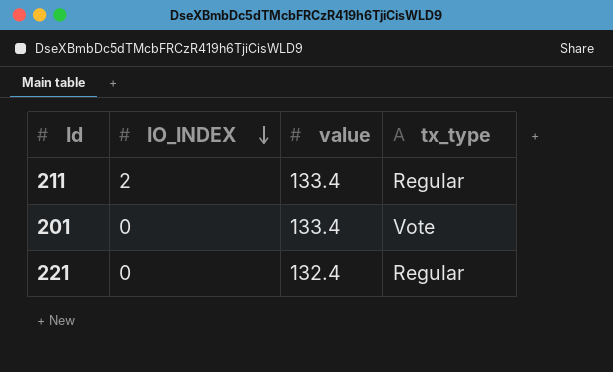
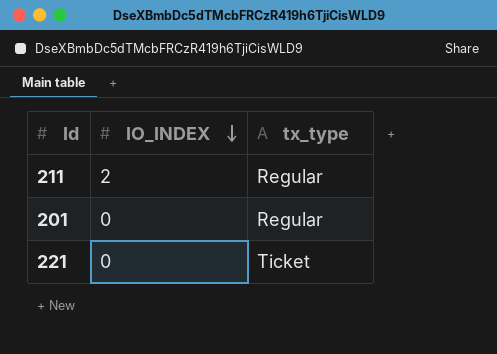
column value | position: 3 -> none
201 | tx_type: Vote -> Regular
221 | tx_type: Regular -> Ticket

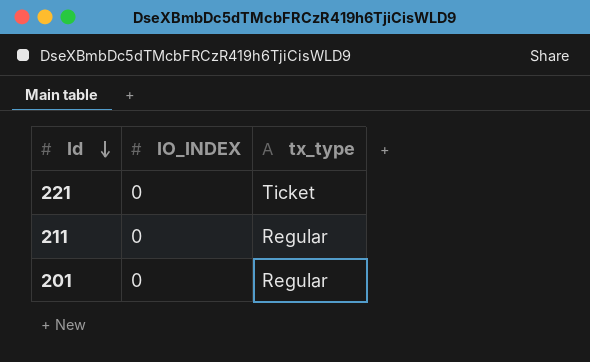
row order: IO_INDEX descending -> Id descending
211 | IO_INDEX: 2 -> 0

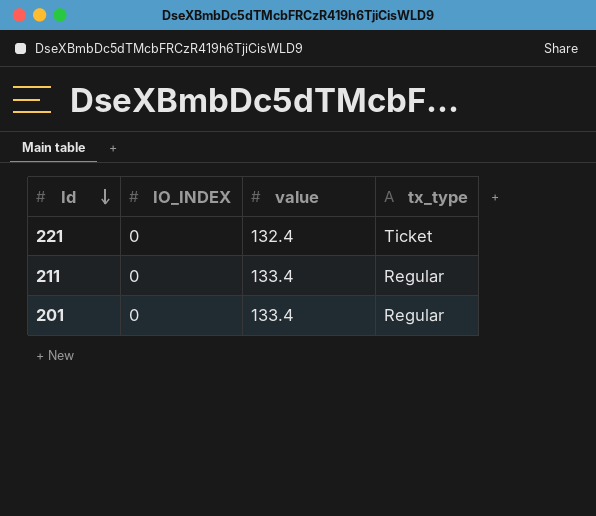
column value | position: none -> 3

